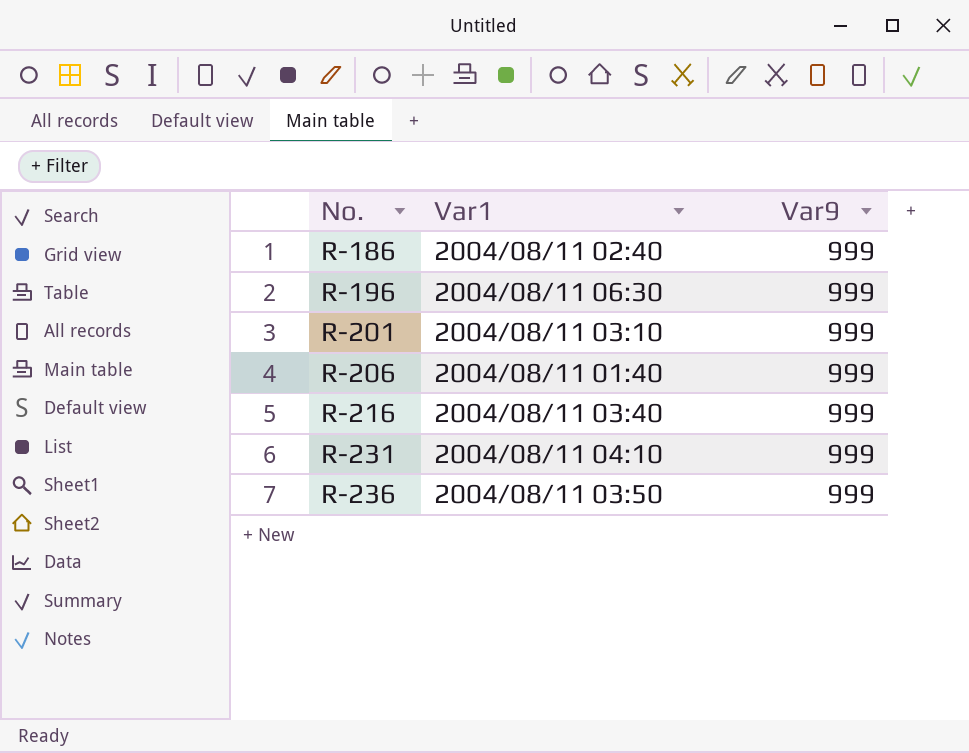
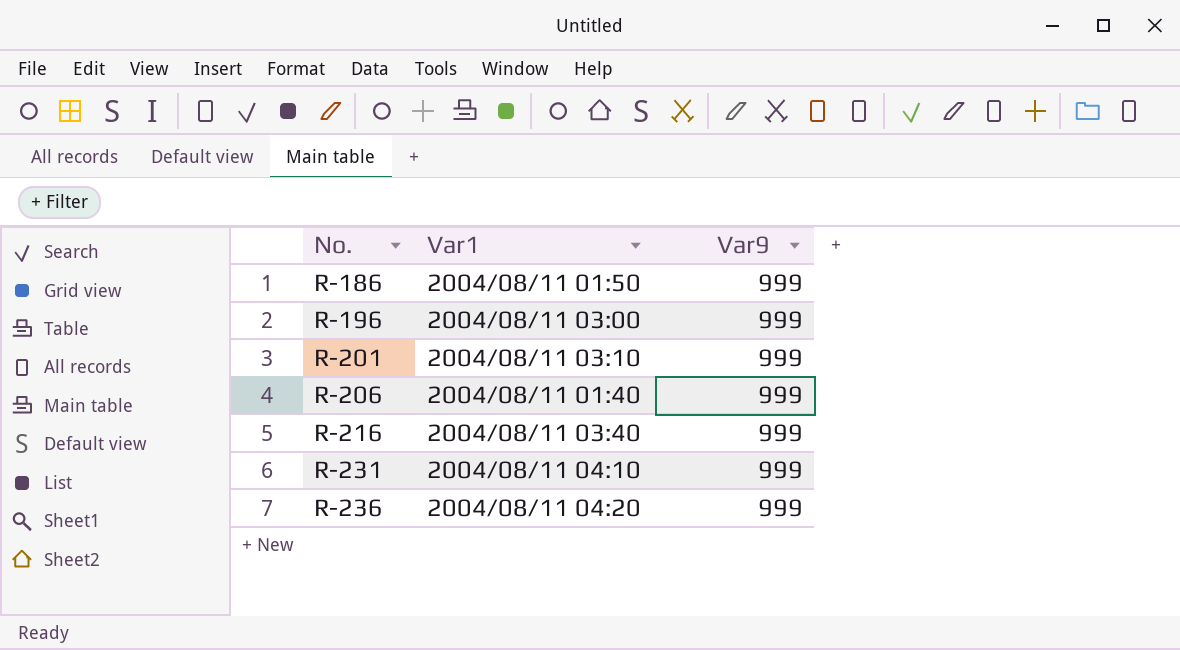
R-186 | Var1: 2004/08/11 02:40 -> 2004/08/11 01:50
R-196 | Var1: 2004/08/11 06:30 -> 2004/08/11 03:00
R-236 | Var1: 2004/08/11 03:50 -> 2004/08/11 04:20

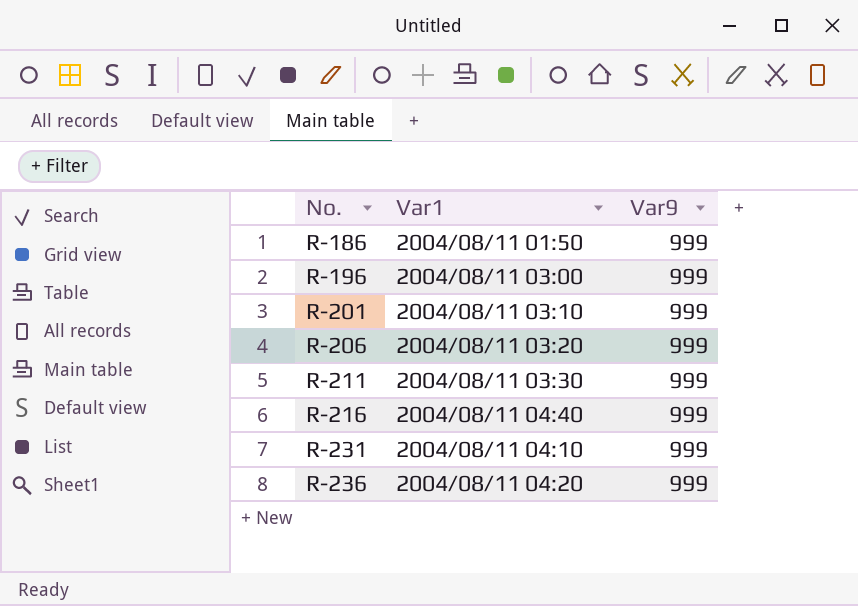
R-206 | Var1: 2004/08/11 01:40 -> 2004/08/11 03:20
row R-211: none -> 2004/08/11 03:30 | 999
R-216 | Var1: 2004/08/11 03:40 -> 2004/08/11 04:40

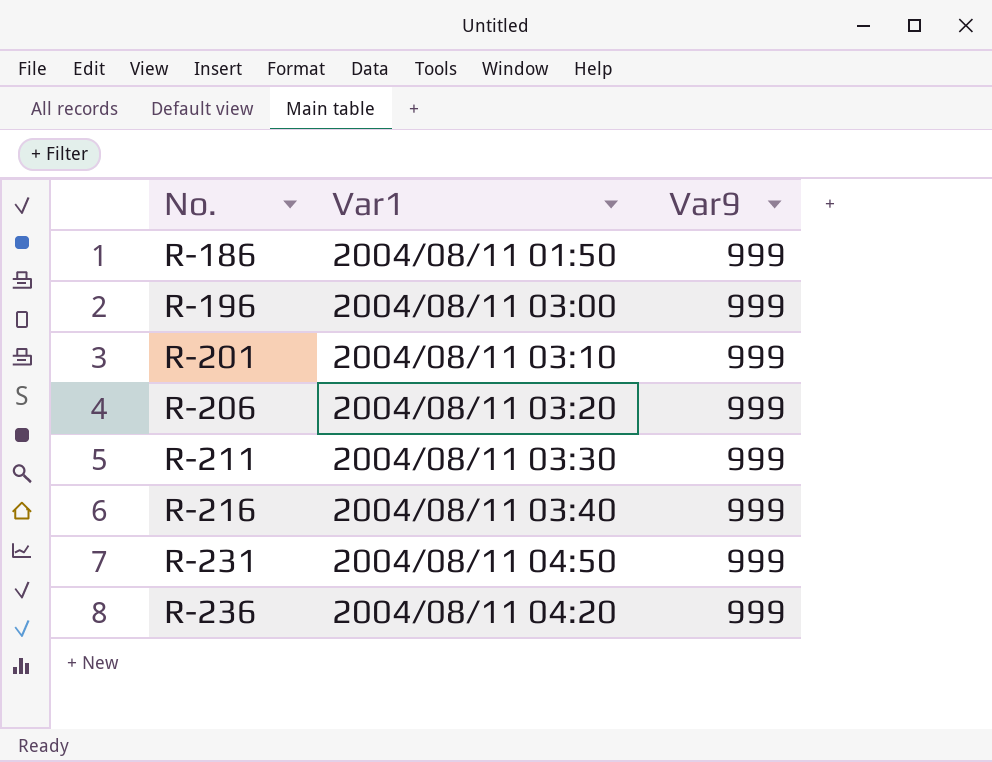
R-216 | Var1: 2004/08/11 04:40 -> 2004/08/11 03:40
R-231 | Var1: 2004/08/11 04:10 -> 2004/08/11 04:50

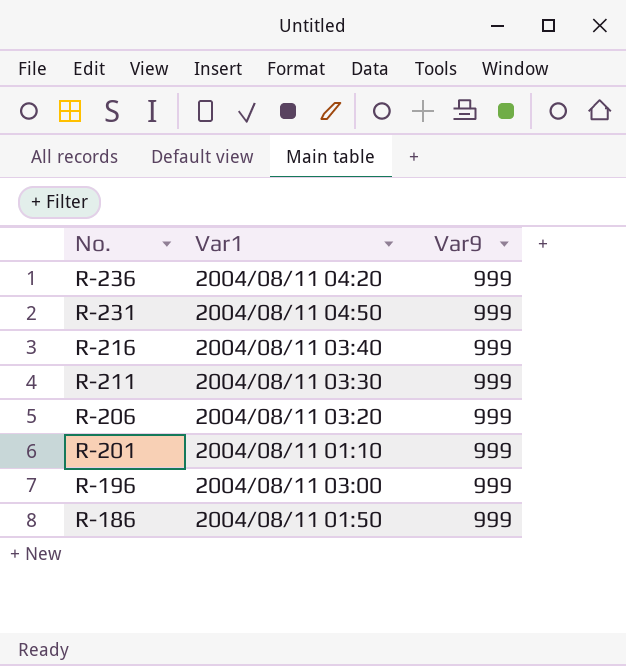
row order: No. ascending -> No. descending
R-201 | Var1: 2004/08/11 03:10 -> 2004/08/11 01:10

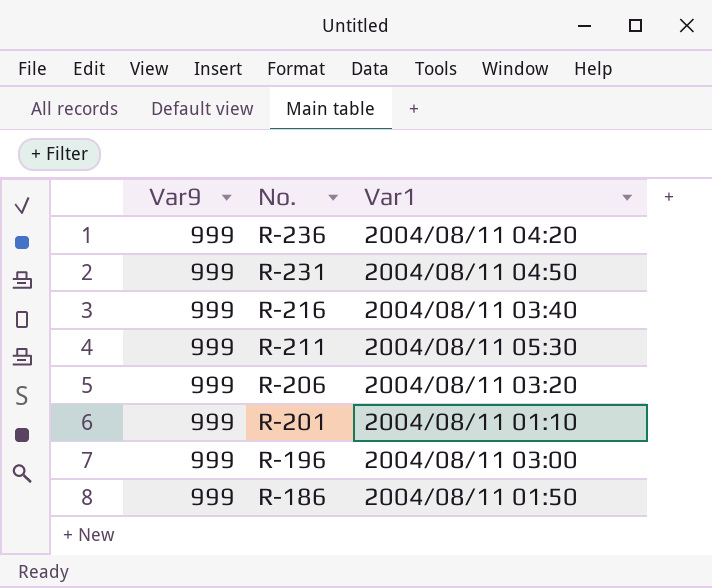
column Var9 | position: 3 -> 1
R-211 | Var1: 2004/08/11 03:30 -> 2004/08/11 05:30

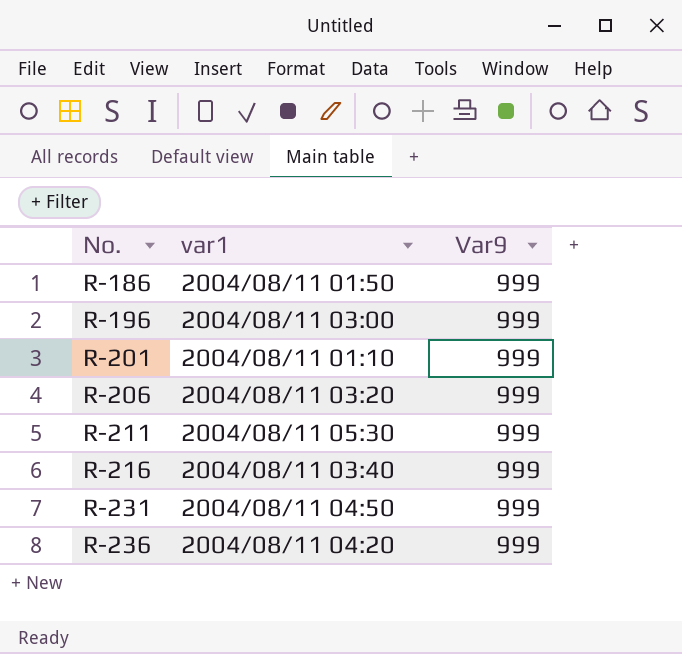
row order: No. descending -> No. ascending
column name: Var1 -> var1
column Var9 | position: 1 -> 3

